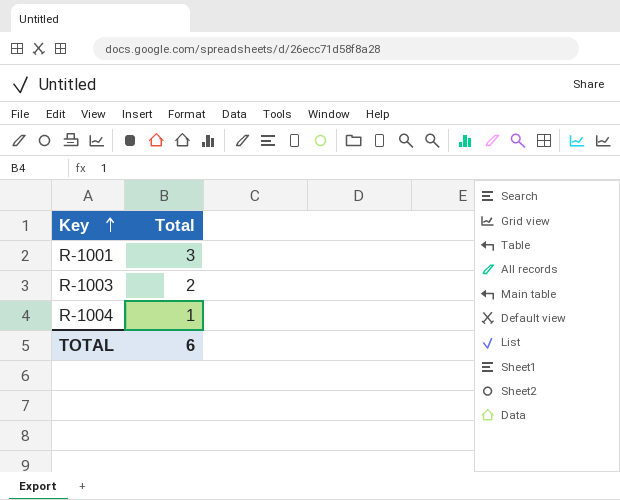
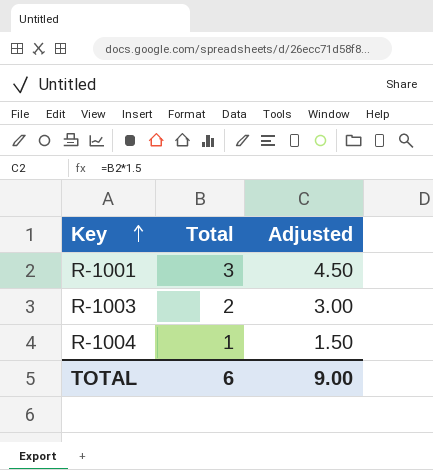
column Adjusted | formula: none -> [Total] * 1.5

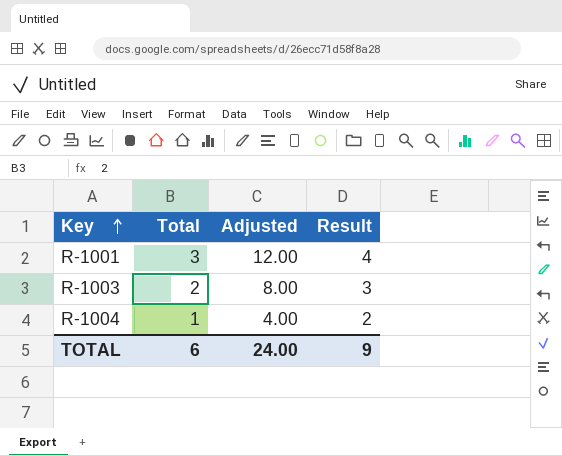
column Adjusted | formula: [Total] * 1.5 -> [Total] * 4
column Result | formula: none -> [Total] + 1
TOTAL | Adjusted: 9.00 -> 24.00

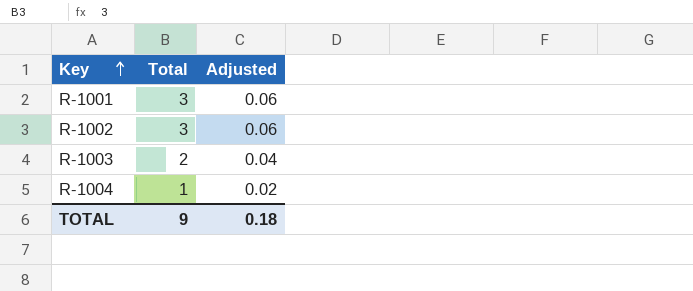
column Result | formula: [Total] + 1 -> none
column Adjusted | formula: [Total] * 4 -> [Total] * 0.02
row R-1002: none -> 3 | 0.06
TOTAL | Total: 6 -> 9
TOTAL | Adjusted: 24.00 -> 0.18

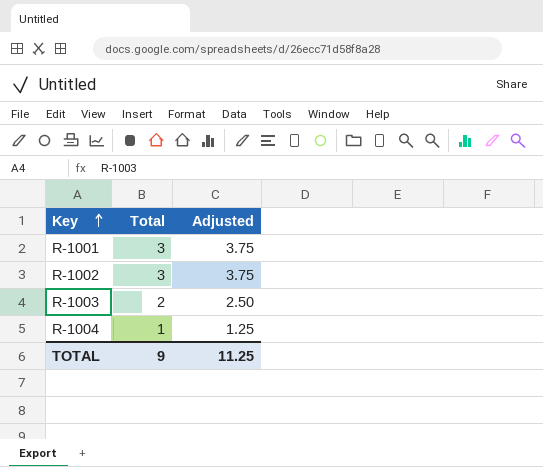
column Adjusted | formula: [Total] * 0.02 -> [Total] * 1.25
TOTAL | Adjusted: 0.18 -> 11.25

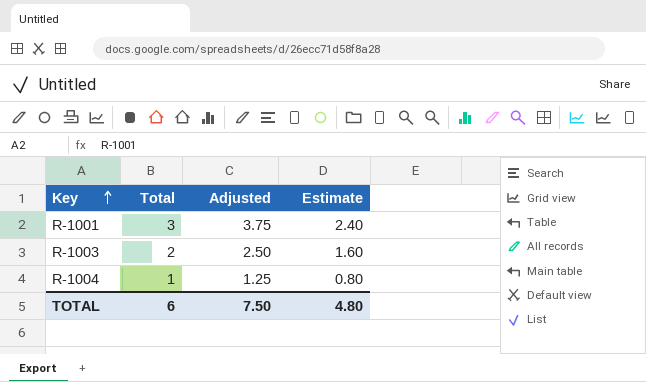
column Estimate | formula: none -> [Total] * 0.8
row R-1002: 3 | 3.75 -> none
TOTAL | Total: 9 -> 6
TOTAL | Adjusted: 11.25 -> 7.50

